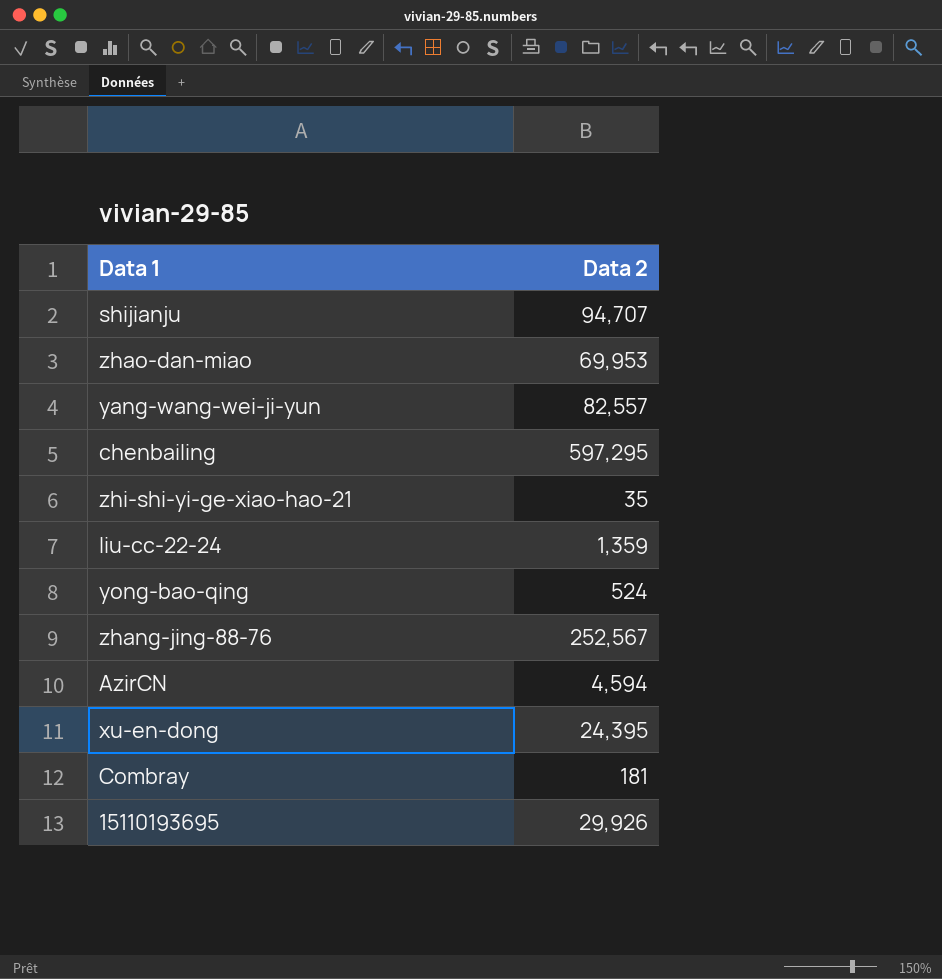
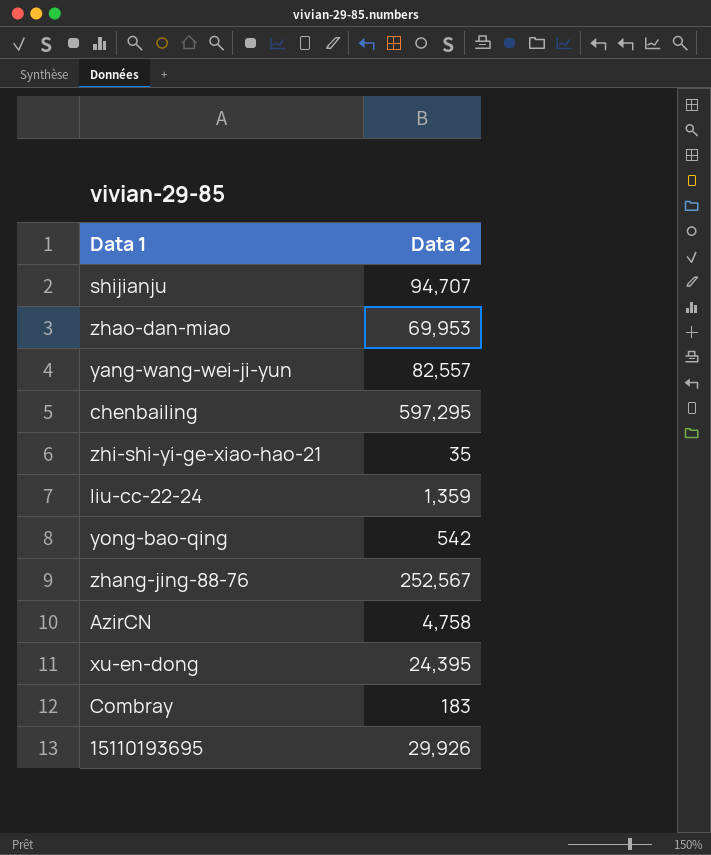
yong-bao-qing | Data 2: 524 -> 542
AzirCN | Data 2: 4,594 -> 4,758
Combray | Data 2: 181 -> 183

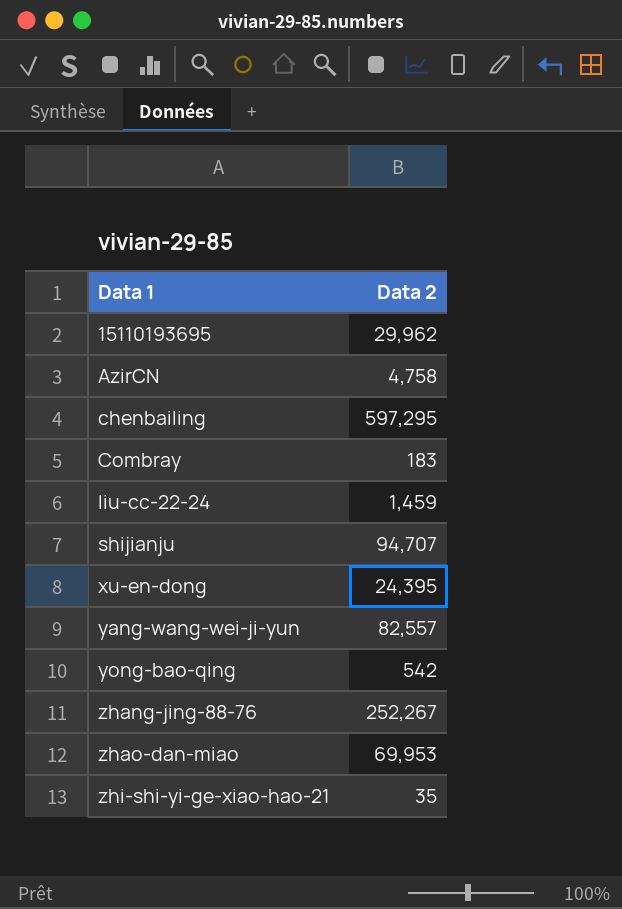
row order: none -> Data 1 ascending
15110193695 | Data 2: 29,926 -> 29,962
liu-cc-22-24 | Data 2: 1,359 -> 1,459
zhang-jing-88-76 | Data 2: 252,567 -> 252,267

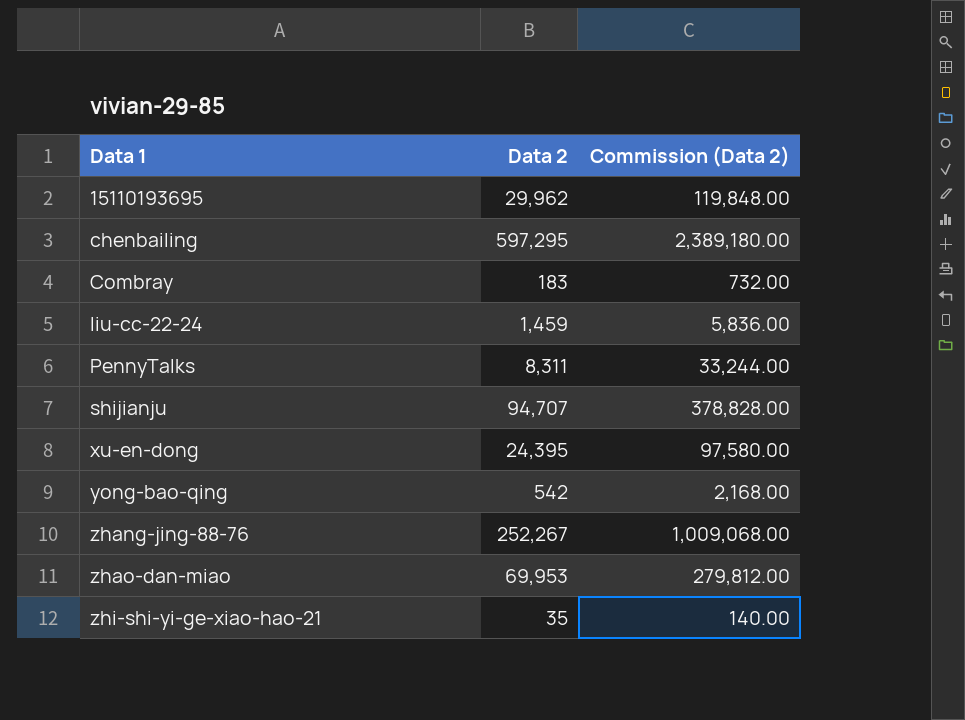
column Commission (Data 2) | formula: none -> [Data 2] * 4
row AzirCN: 4,758 -> none
row yang-wang-wei-ji-yun: 82,557 -> none
row PennyTalks: none -> 8,311 | 33,244.00

